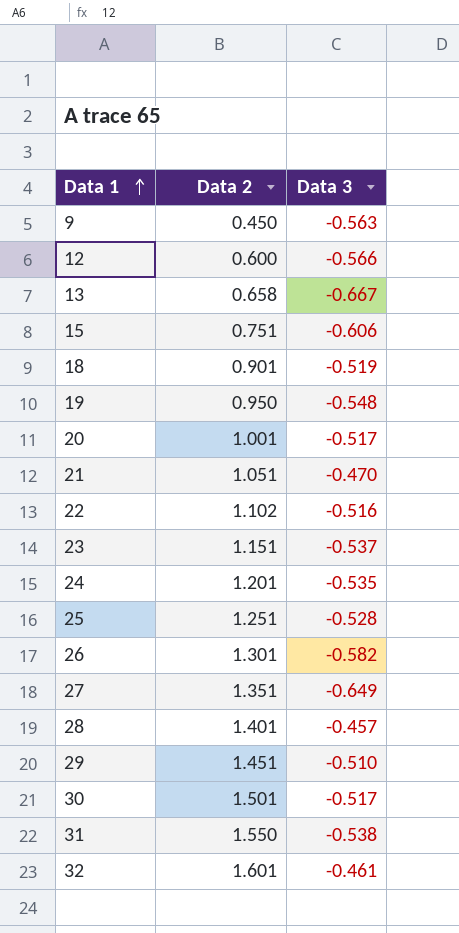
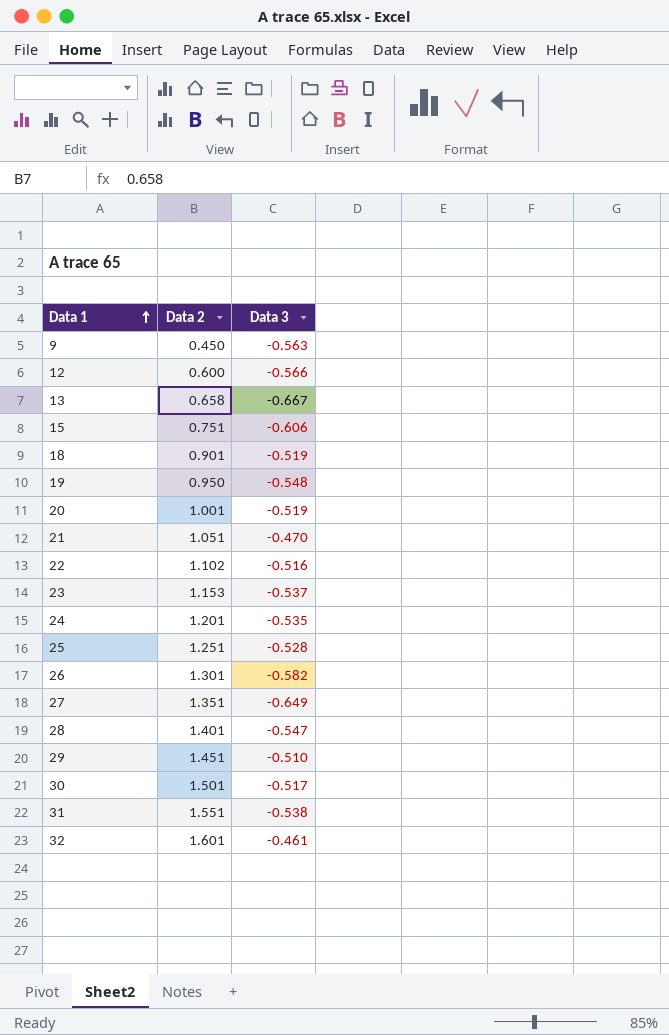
20 | Data 3: -0.517 -> -0.519
23 | Data 2: 1.151 -> 1.153
28 | Data 3: -0.457 -> -0.547
31 | Data 2: 1.550 -> 1.551

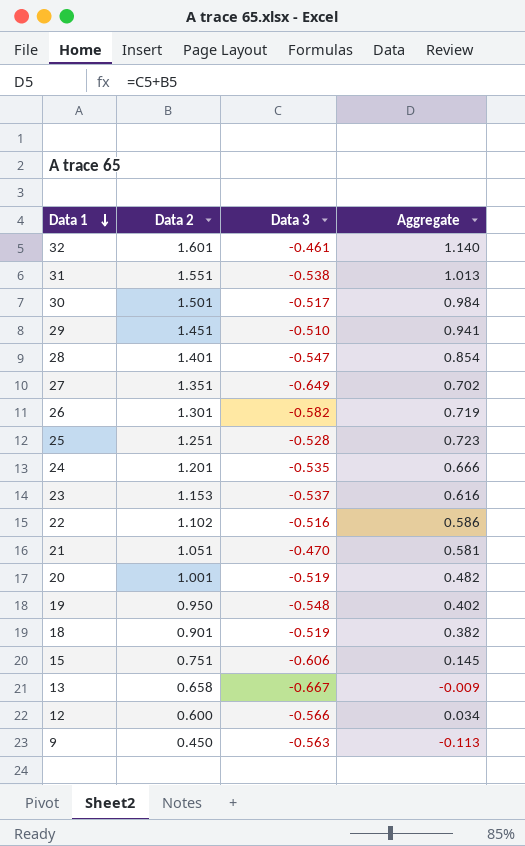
row order: Data 1 ascending -> Data 1 descending
column Aggregate | formula: none -> [Data 2] + [Data 3]

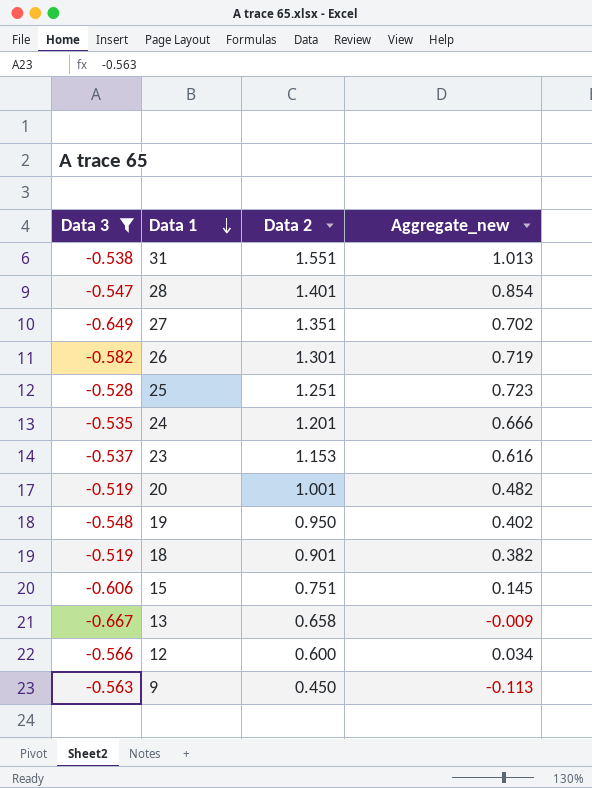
filter: none -> Data 3 <= -0.519
column Data 3 | position: 3 -> 1
column name: Aggregate -> Aggregate_new

